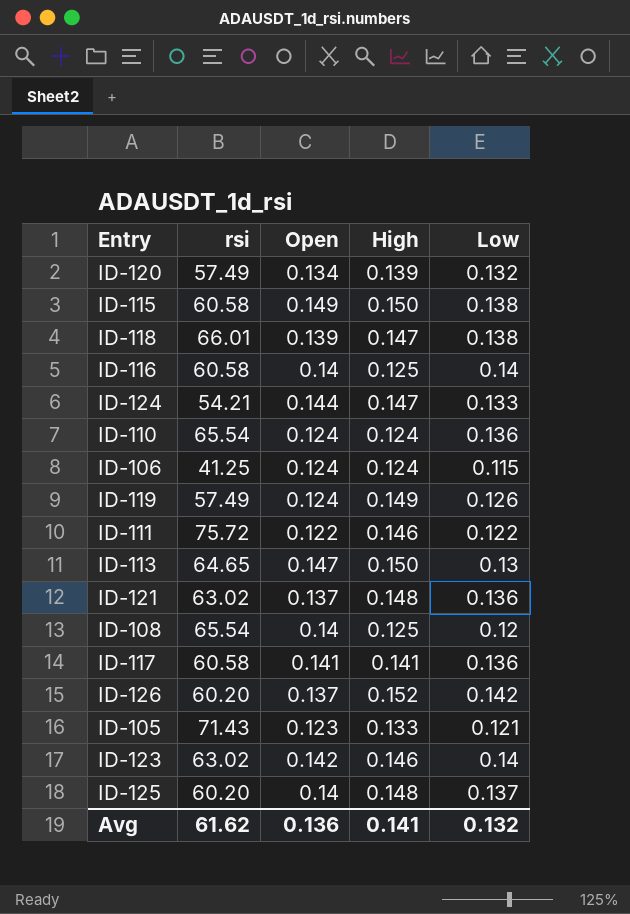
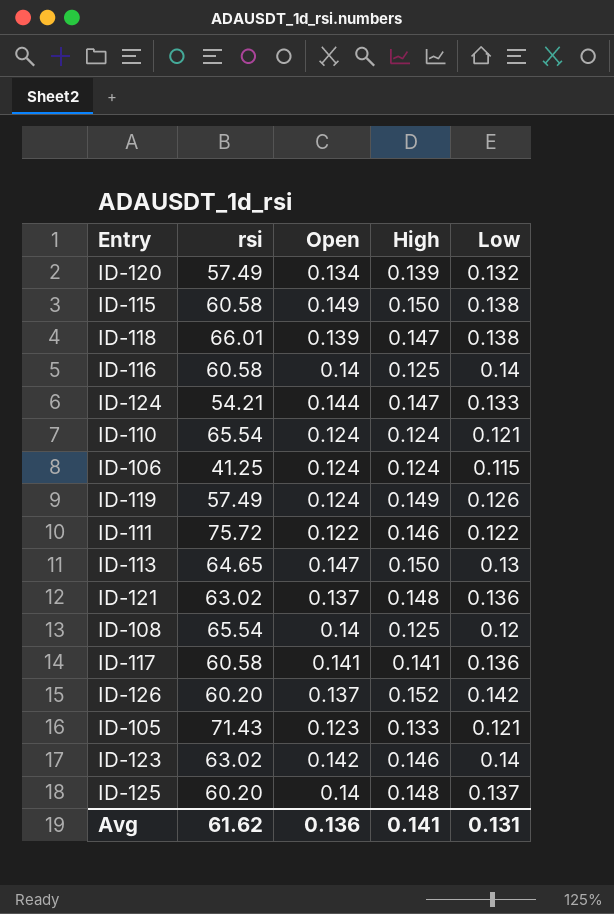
ID-110 | Low: 0.136 -> 0.121
Avg | Low: 0.132 -> 0.131

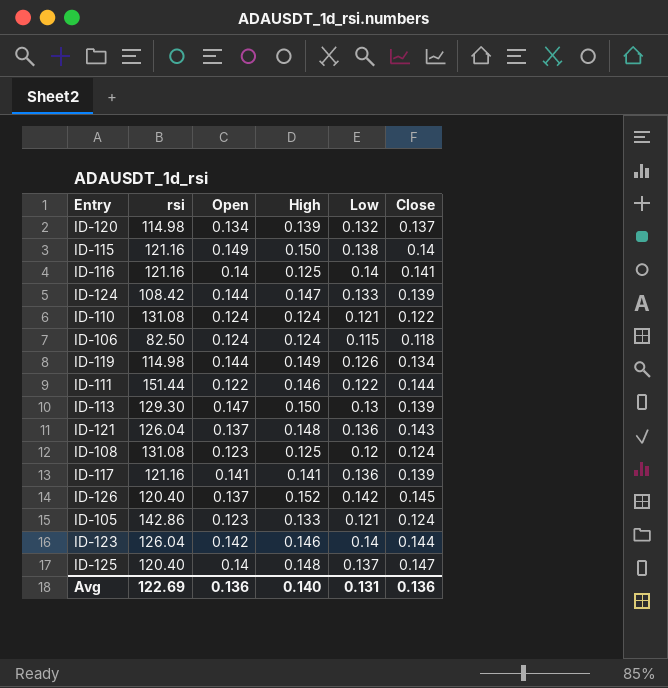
column Close | position: none -> 6
row ID-118: 66.01 | 0.139 | 0.147 | 0.138 -> none
ID-120 | rsi: 57.49 -> 114.98
ID-115 | rsi: 60.58 -> 121.16
ID-116 | rsi: 60.58 -> 121.16
ID-124 | rsi: 54.21 -> 108.42
ID-110 | rsi: 65.54 -> 131.08
ID-106 | rsi: 41.25 -> 82.50
ID-119 | rsi: 57.49 -> 114.98
ID-119 | Open: 0.124 -> 0.144
ID-111 | rsi: 75.72 -> 151.44
ID-113 | rsi: 64.65 -> 129.30
ID-121 | rsi: 63.02 -> 126.04
ID-108 | rsi: 65.54 -> 131.08
ID-108 | Open: 0.14 -> 0.123
ID-117 | rsi: 60.58 -> 121.16
ID-126 | rsi: 60.20 -> 120.40
ID-105 | rsi: 71.43 -> 142.86
ID-123 | rsi: 63.02 -> 126.04
ID-125 | rsi: 60.20 -> 120.40
Avg | rsi: 61.62 -> 122.69
Avg | High: 0.141 -> 0.140

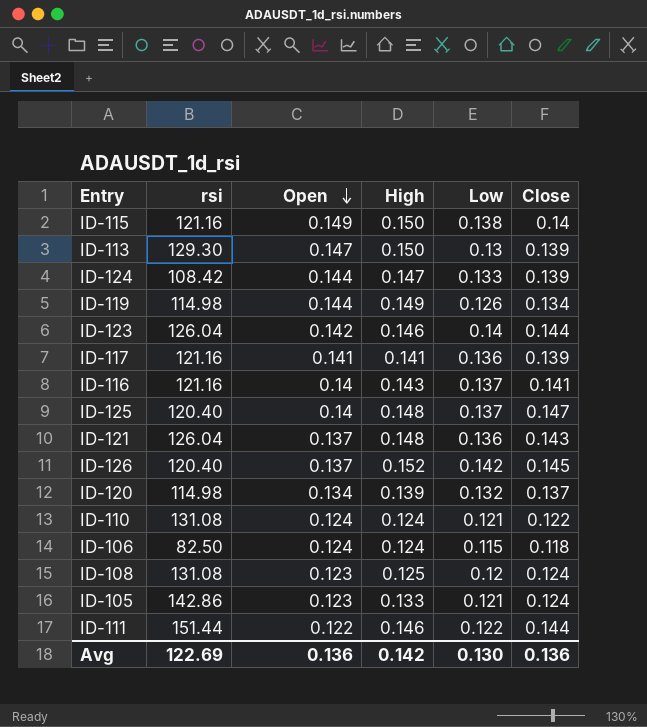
row order: none -> Open descending
ID-116 | High: 0.125 -> 0.143
ID-116 | Low: 0.14 -> 0.137
Avg | High: 0.140 -> 0.142
Avg | Low: 0.131 -> 0.130

